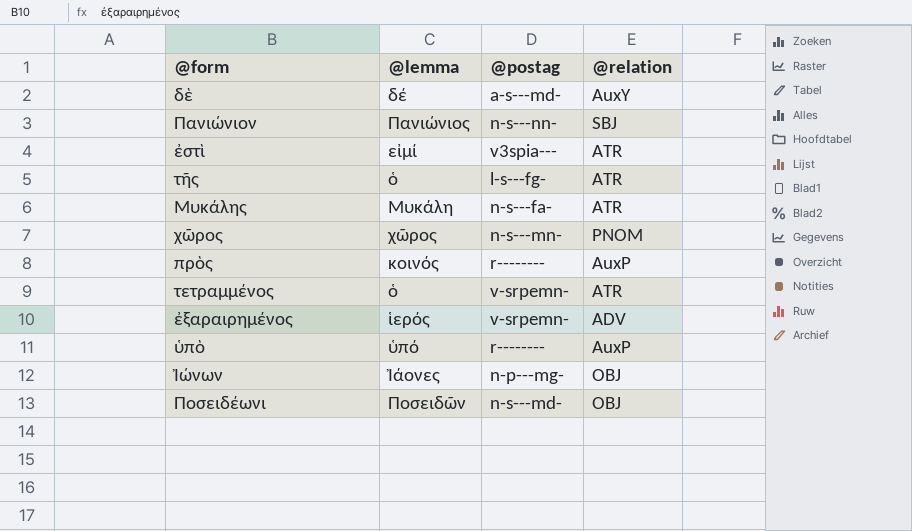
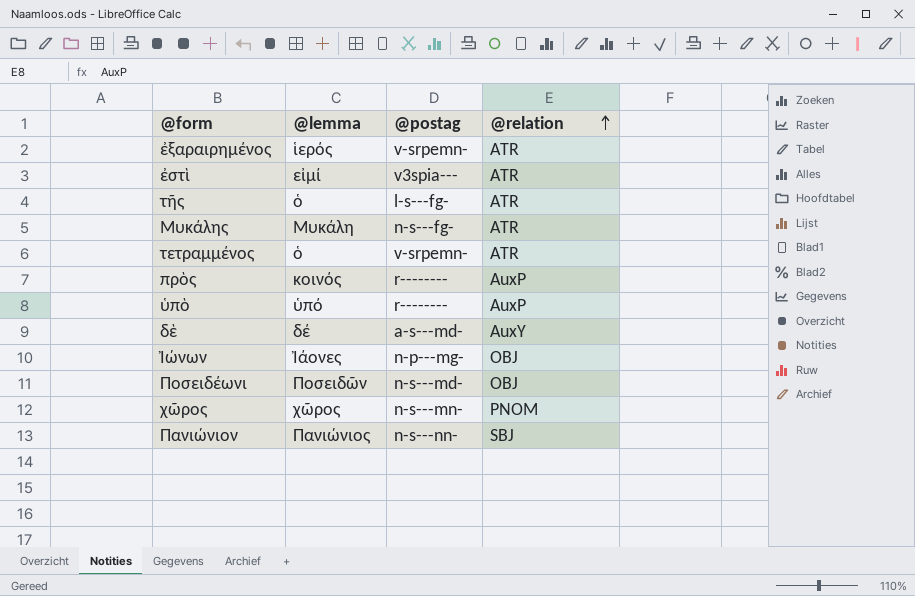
row order: none -> @relation ascending
ἐξαραιρημένος | @relation: ADV -> ATR
Μυκάλης | @postag: n-s---fa- -> n-s---fg-

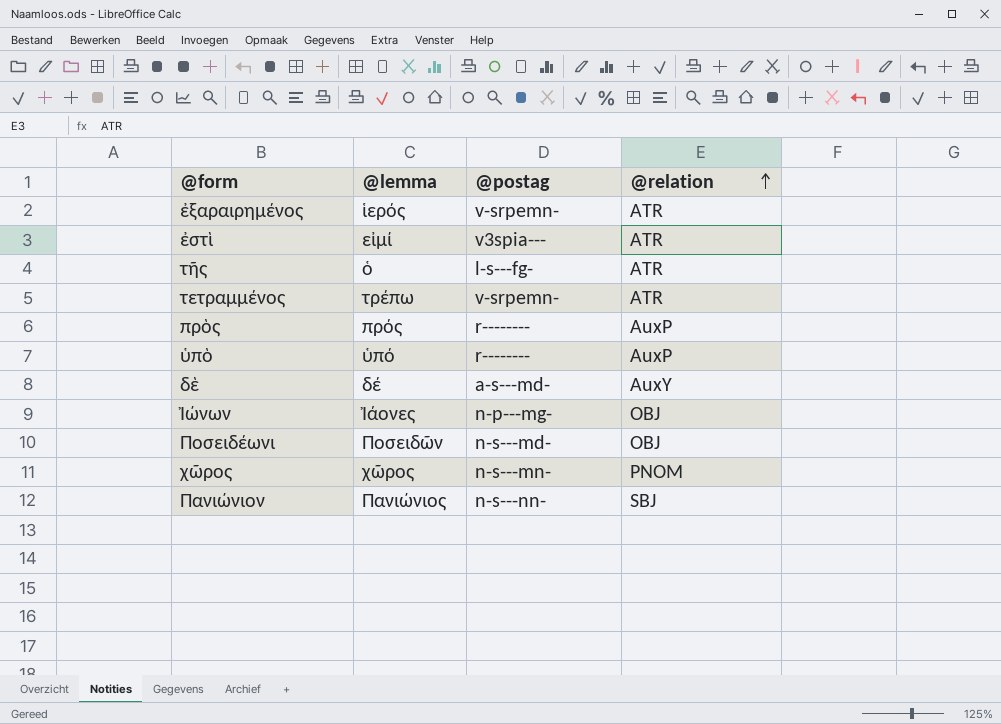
row Μυκάλης: Μυκάλη | n-s---fg- | ATR -> none
τετραμμένος | @lemma: ὁ -> τρέπω
πρὸς | @lemma: κοινός -> πρός

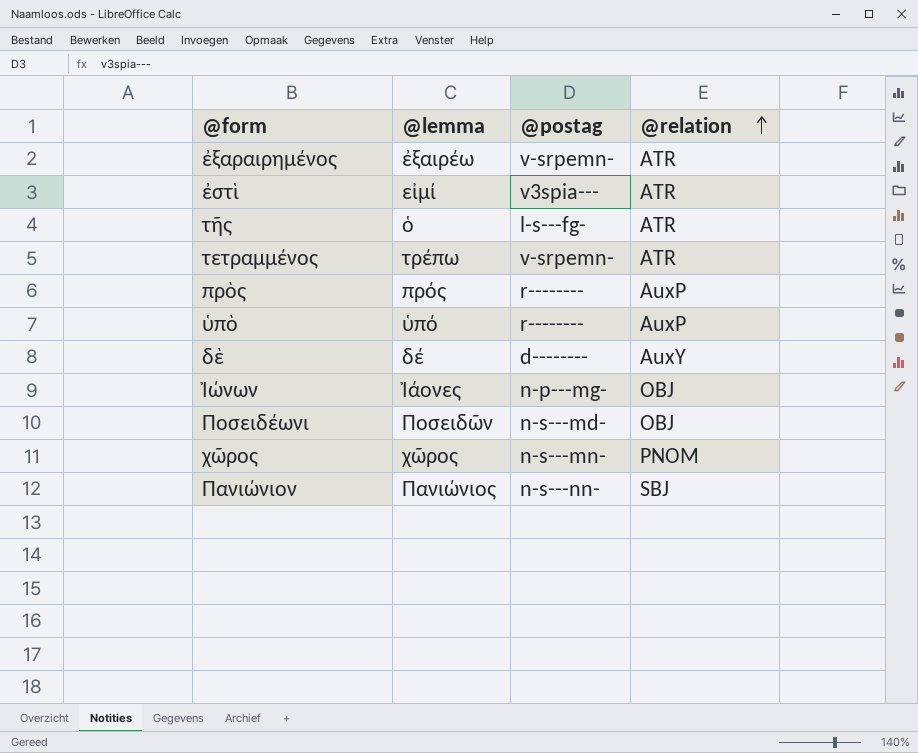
ἐξαραιρημένος | @lemma: ἱερός -> ἐξαιρέω
δὲ | @postag: a-s---md- -> d--------

